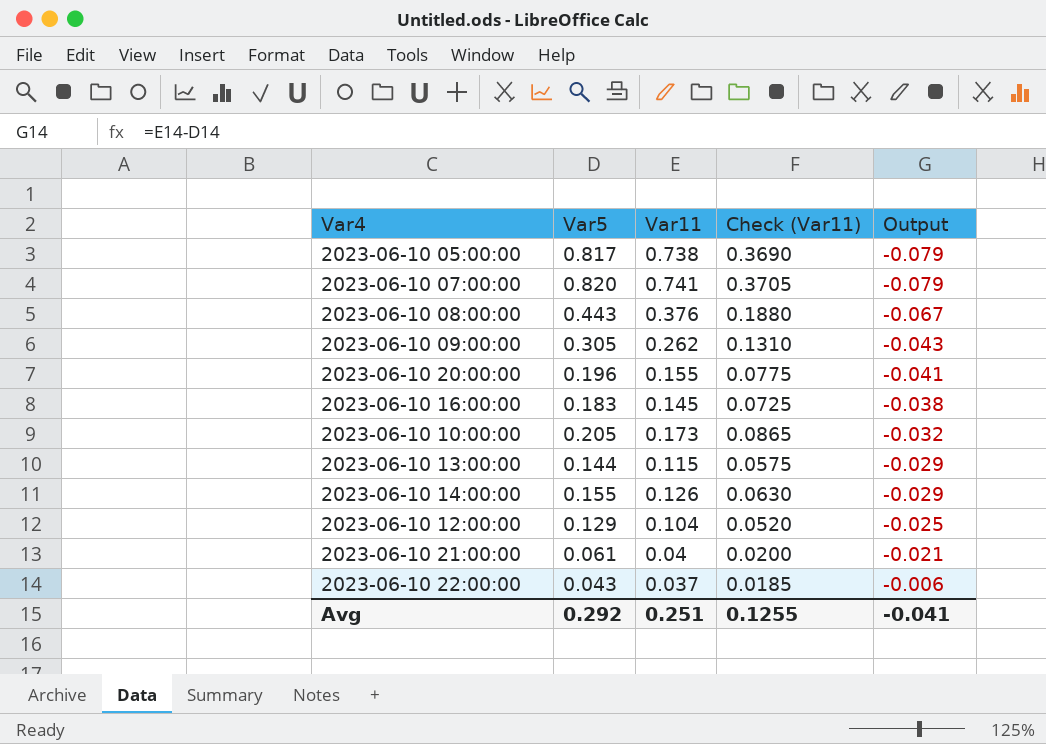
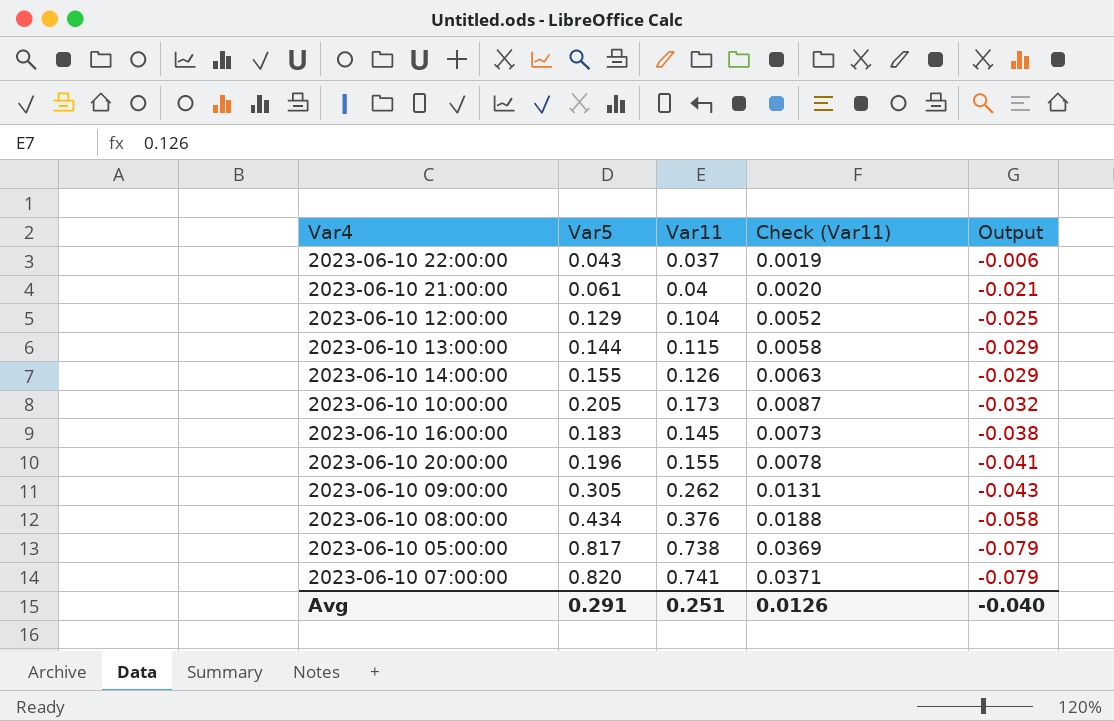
row order: Output ascending -> Output descending
column Check (Var11) | formula: [Var11] * 0.5 -> [Var11] * 0.05
2023-06-10 08:00:00 | Var5: 0.443 -> 0.434
2023-06-10 08:00:00 | Output: -0.067 -> -0.058
Avg | Var5: 0.292 -> 0.291
Avg | Check (Var11): 0.1255 -> 0.0126
Avg | Output: -0.041 -> -0.040

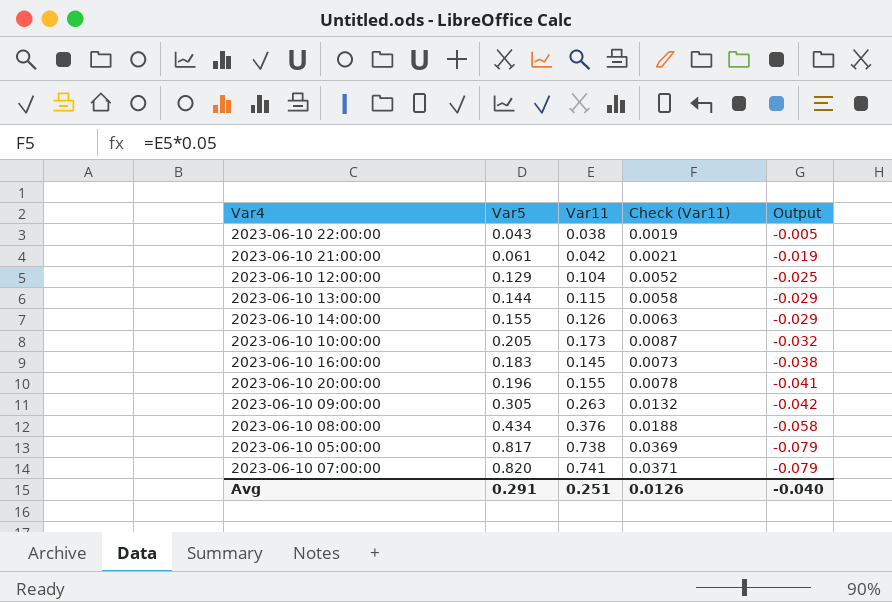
2023-06-10 22:00:00 | Var11: 0.037 -> 0.038
2023-06-10 22:00:00 | Output: -0.006 -> -0.005
2023-06-10 21:00:00 | Var11: 0.04 -> 0.042
2023-06-10 21:00:00 | Check (Var11): 0.0020 -> 0.0021
2023-06-10 21:00:00 | Output: -0.021 -> -0.019
2023-06-10 09:00:00 | Var11: 0.262 -> 0.263
2023-06-10 09:00:00 | Check (Var11): 0.0131 -> 0.0132
2023-06-10 09:00:00 | Output: -0.043 -> -0.042

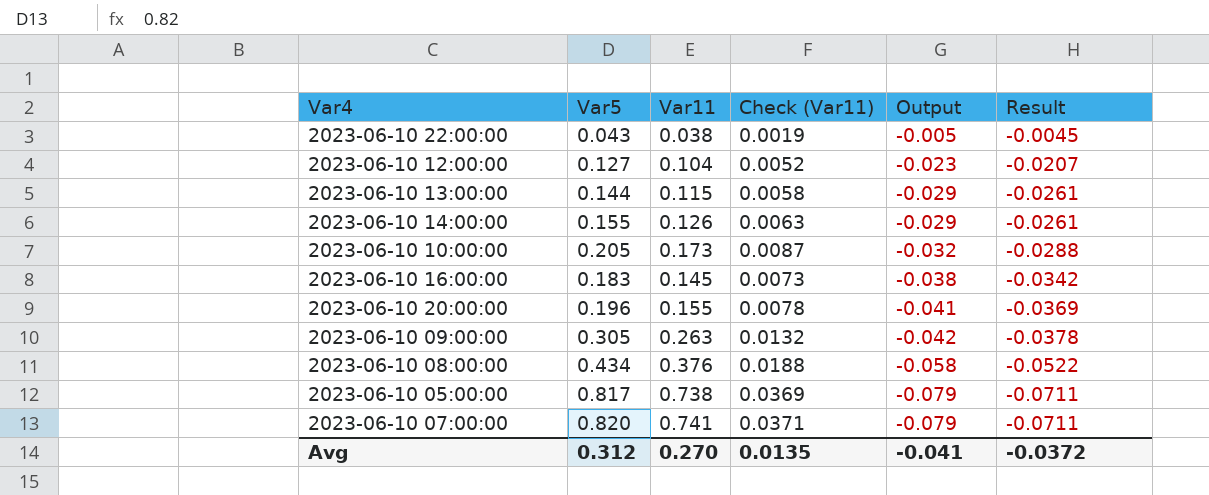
column Result | formula: none -> [Output] * 0.9
row 2023-06-10 21:00:00: 0.061 | 0.042 | 0.0021 | -0.019 -> none
2023-06-10 12:00:00 | Var5: 0.129 -> 0.127
2023-06-10 12:00:00 | Output: -0.025 -> -0.023
Avg | Var5: 0.291 -> 0.312
Avg | Var11: 0.251 -> 0.270
Avg | Check (Var11): 0.0126 -> 0.0135
Avg | Output: -0.040 -> -0.041

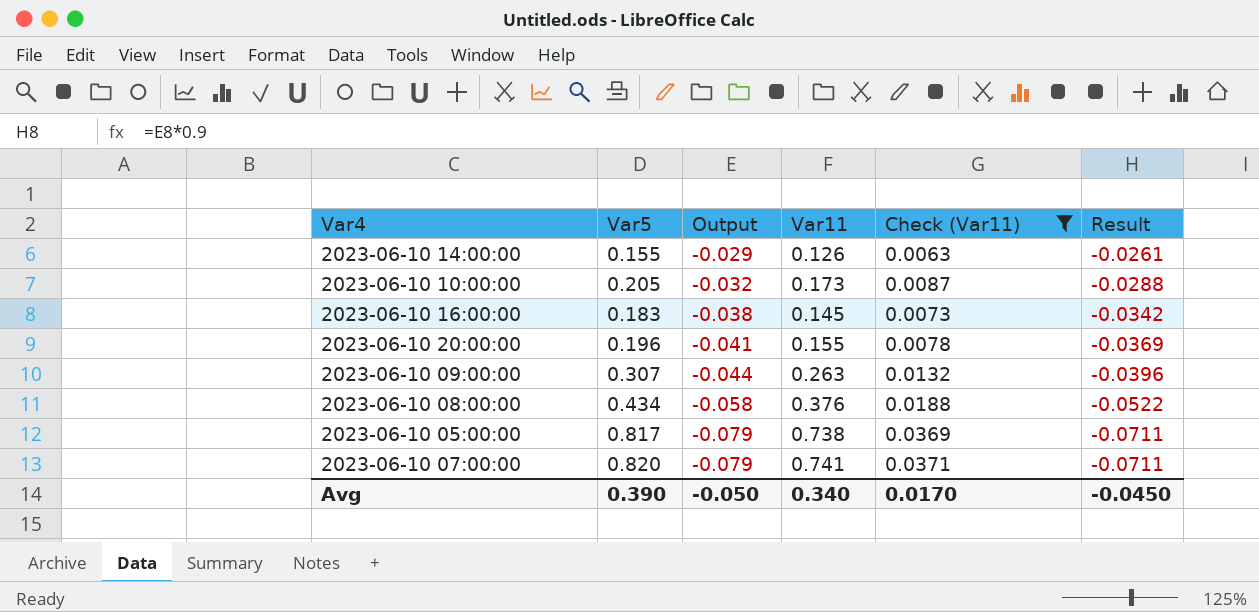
filter: none -> Check (Var11) >= 0.0063
column Output | position: 5 -> 3
2023-06-10 09:00:00 | Var5: 0.305 -> 0.307
2023-06-10 09:00:00 | Output: -0.042 -> -0.044
2023-06-10 09:00:00 | Result: -0.0378 -> -0.0396
Avg | Var5: 0.312 -> 0.390
Avg | Output: -0.041 -> -0.050
Avg | Var11: 0.270 -> 0.340
Avg | Check (Var11): 0.0135 -> 0.0170
Avg | Result: -0.0372 -> -0.0450

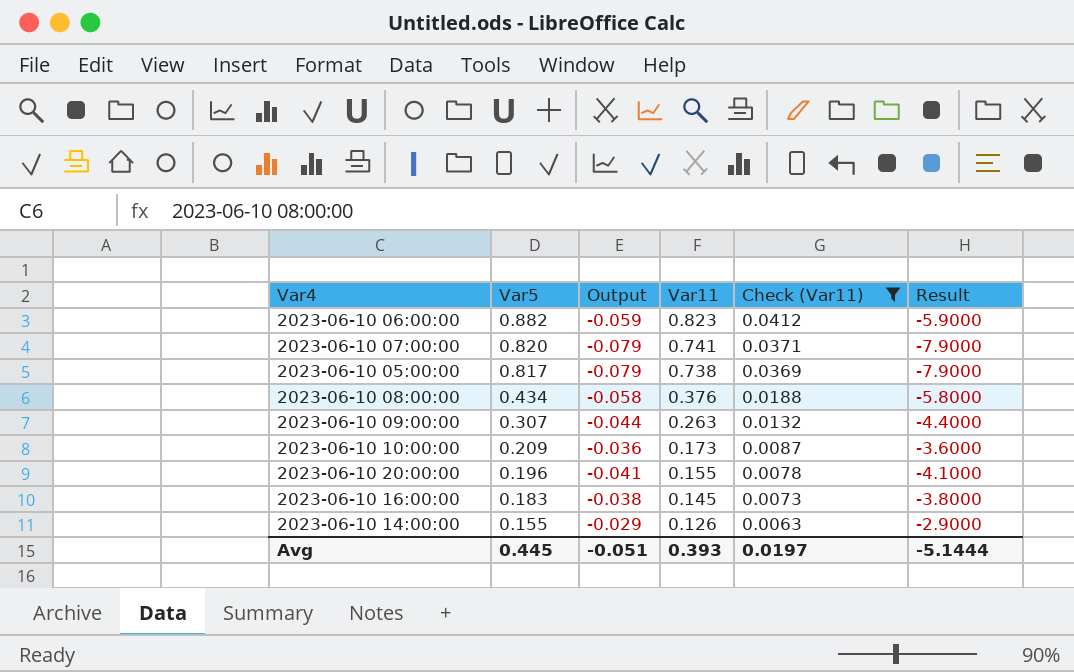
row order: Output descending -> Var5 descending
column Result | formula: [Output] * 0.9 -> [Output] * 100
row 2023-06-10 06:00:00: none -> 0.882 | -0.059 | 0.823 | 0.0412 | -5.9000
2023-06-10 10:00:00 | Var5: 0.205 -> 0.209
2023-06-10 10:00:00 | Output: -0.032 -> -0.036
Avg | Var5: 0.390 -> 0.445
Avg | Output: -0.050 -> -0.051
Avg | Var11: 0.340 -> 0.393
Avg | Check (Var11): 0.0170 -> 0.0197
Avg | Result: -0.0450 -> -5.1444

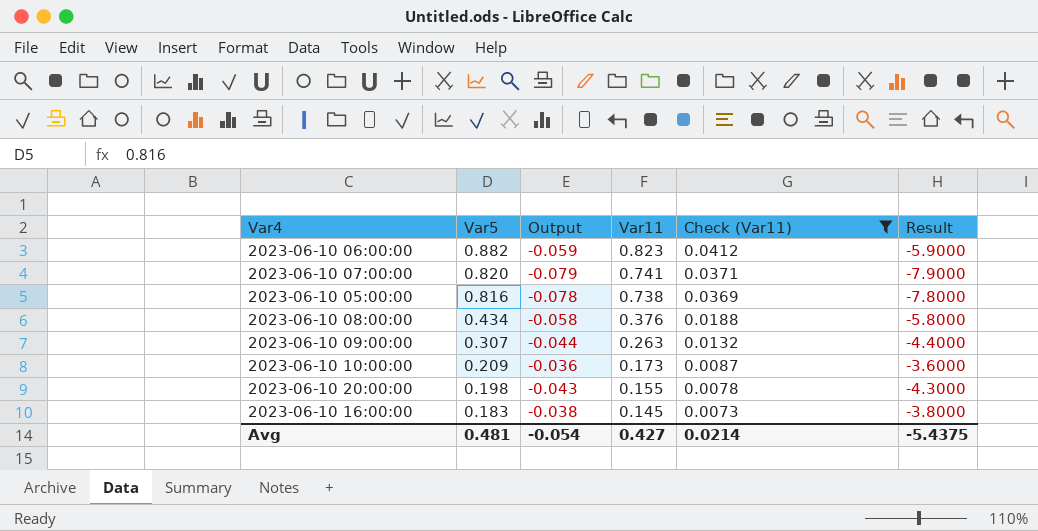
row 2023-06-10 14:00:00: 0.155 | -0.029 | 0.126 | 0.0063 | -2.9000 -> none
2023-06-10 05:00:00 | Var5: 0.817 -> 0.816
2023-06-10 05:00:00 | Output: -0.079 -> -0.078
2023-06-10 05:00:00 | Result: -7.9000 -> -7.8000
2023-06-10 20:00:00 | Var5: 0.196 -> 0.198
2023-06-10 20:00:00 | Output: -0.041 -> -0.043
2023-06-10 20:00:00 | Result: -4.1000 -> -4.3000
Avg | Var5: 0.445 -> 0.481
Avg | Output: -0.051 -> -0.054
Avg | Var11: 0.393 -> 0.427
Avg | Check (Var11): 0.0197 -> 0.0214
Avg | Result: -5.1444 -> -5.4375

